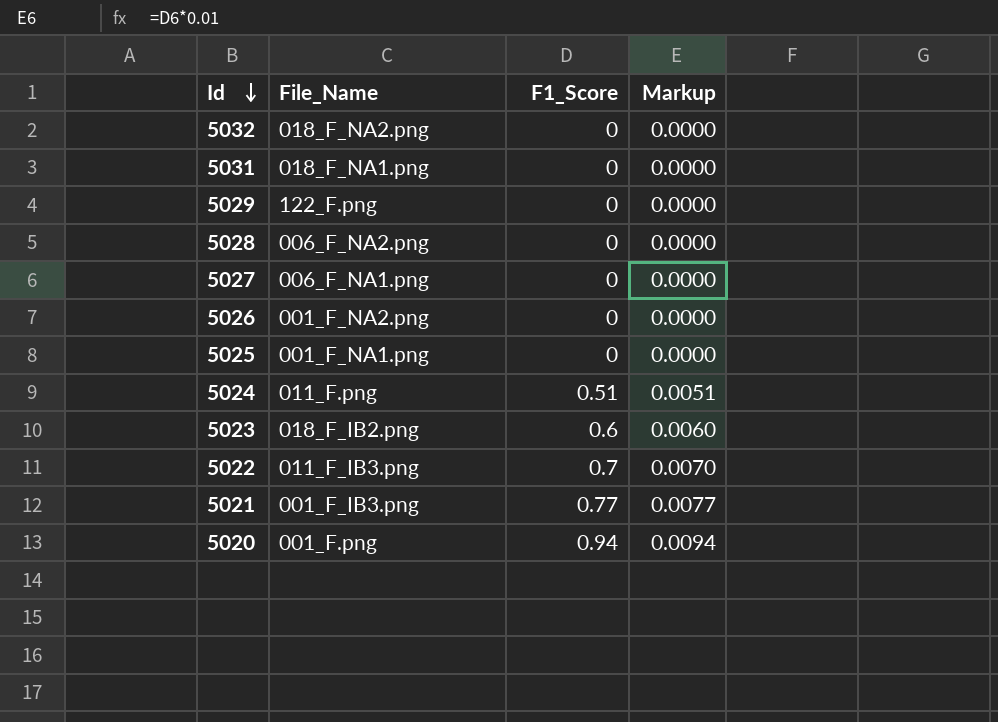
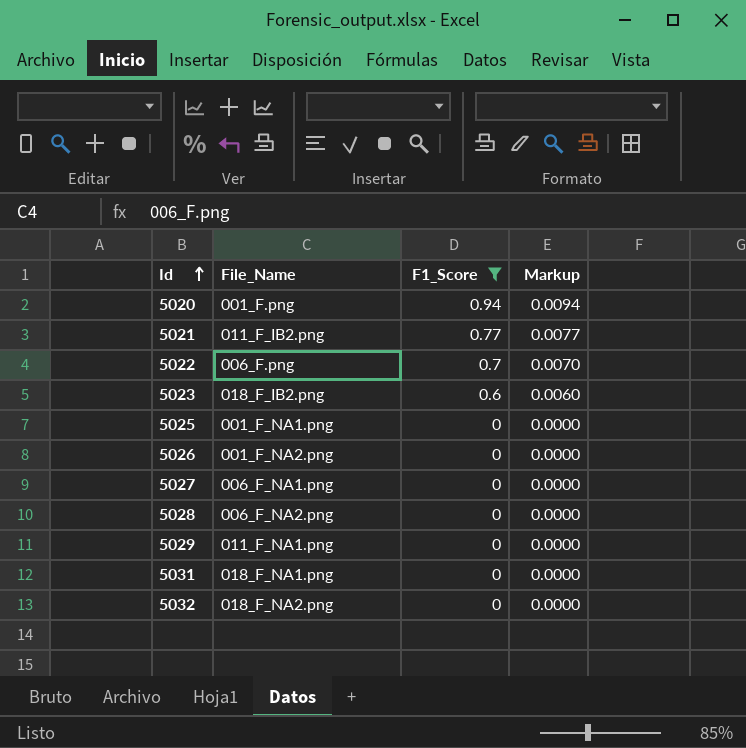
filter: none -> F1_Score != 0.51
row order: Id descending -> Id ascending
5021 | File_Name: 001_F_IB3.png -> 011_F_IB2.png
5022 | File_Name: 011_F_IB3.png -> 006_F.png
5029 | File_Name: 122_F.png -> 011_F_NA1.png

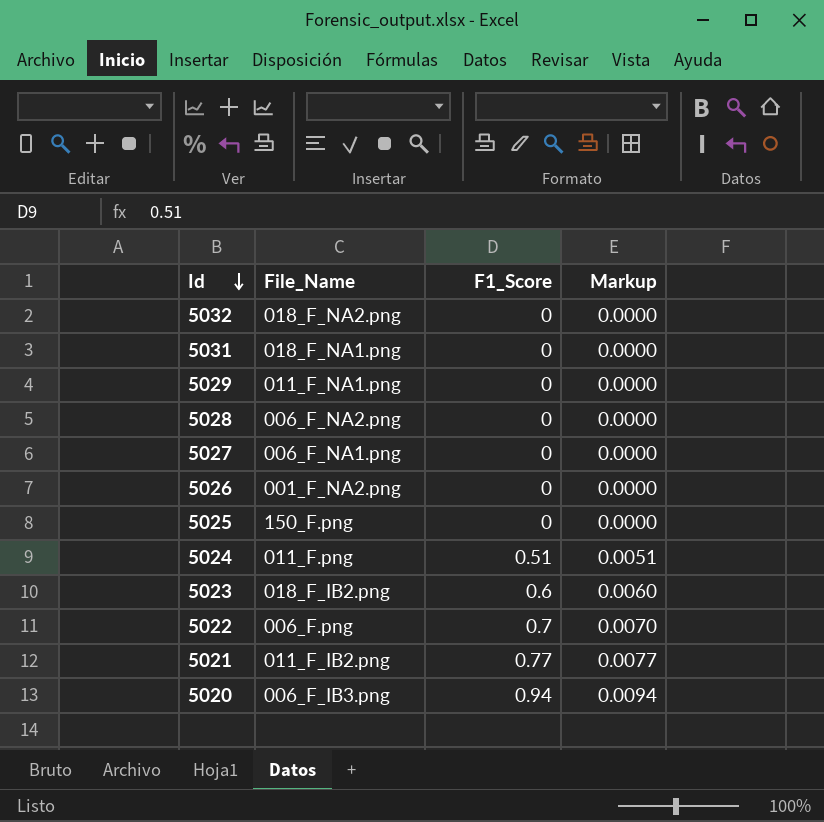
filter: F1_Score != 0.51 -> none
row order: Id ascending -> Id descending
5025 | File_Name: 001_F_NA1.png -> 150_F.png
5020 | File_Name: 001_F.png -> 006_F_IB3.png

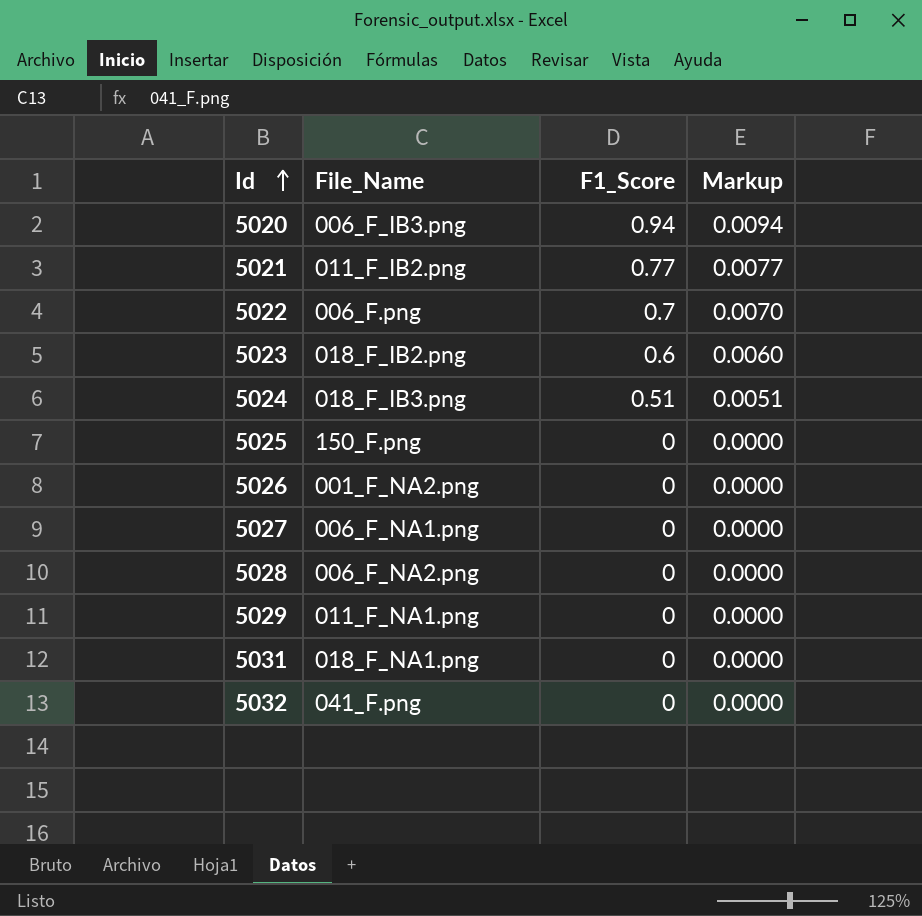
row order: Id descending -> Id ascending
5024 | File_Name: 011_F.png -> 018_F_IB3.png
5032 | File_Name: 018_F_NA2.png -> 041_F.png

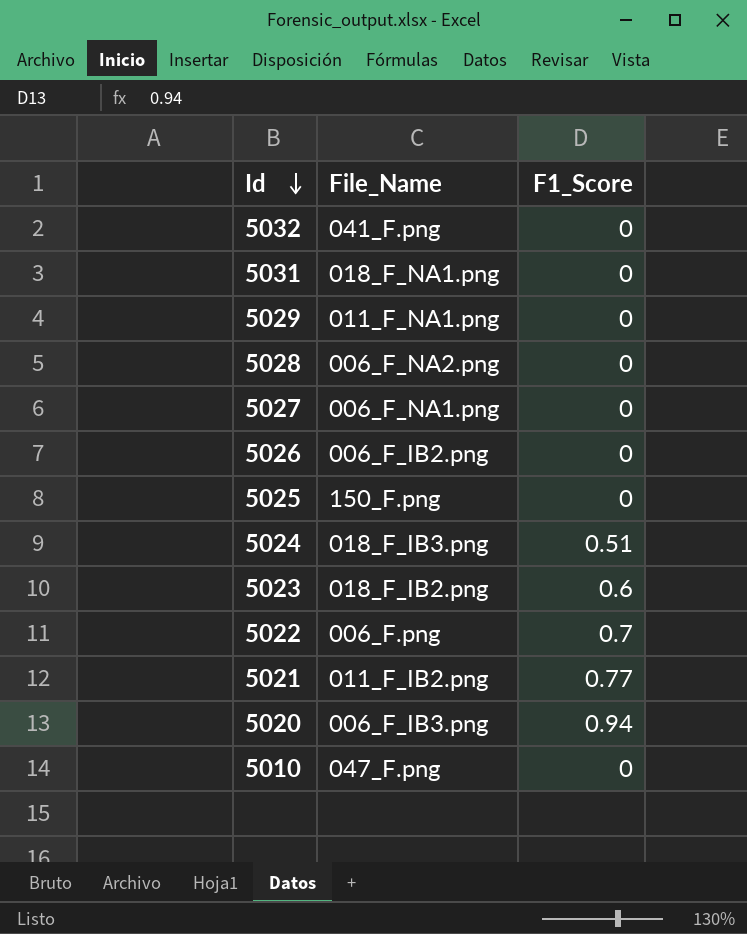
row order: Id ascending -> Id descending
column Markup | formula: [F1_Score] * 0.01 -> none
5026 | File_Name: 001_F_NA2.png -> 006_F_IB2.png
row 5010: none -> 047_F.png | 0

